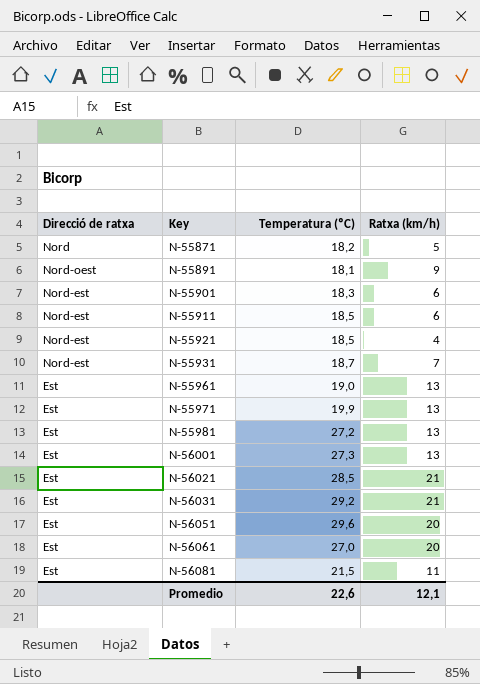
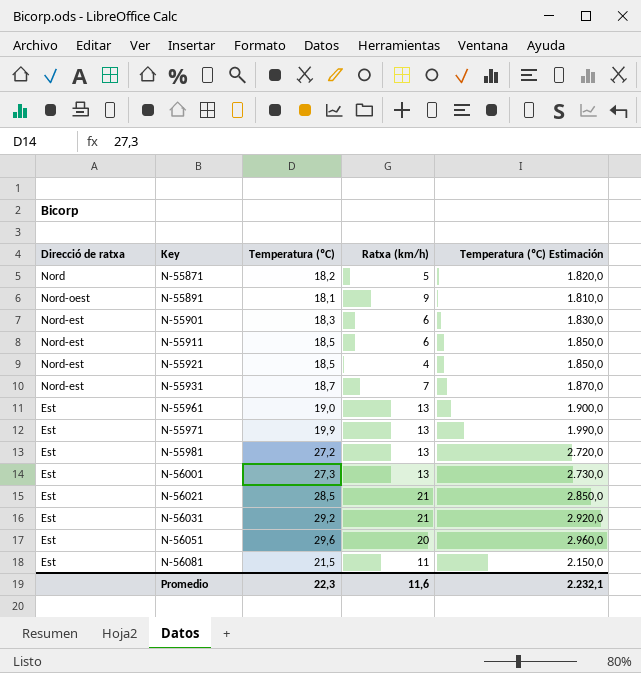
column Temperatura (ºC) Estimación | formula: none -> [Temperatura (ºC)] * 100
row N-56061: Est | 27,0 | 20 -> none
Promedio | Temperatura (ºC): 22,6 -> 22,3
Promedio | Ratxa (km/h): 12,1 -> 11,6

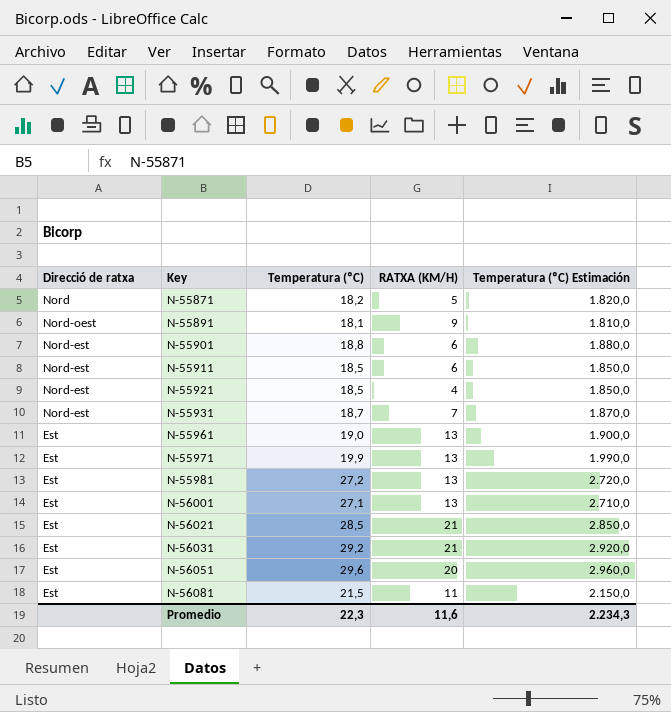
column name: Ratxa (km/h) -> RATXA (KM/H)
N-55901 | Temperatura (ºC): 18,3 -> 18,8
N-55901 | Temperatura (ºC) Estimación: 1.830,0 -> 1.880,0
N-56001 | Temperatura (ºC): 27,3 -> 27,1
N-56001 | Temperatura (ºC) Estimación: 2.730,0 -> 2.710,0
Promedio | Temperatura (ºC) Estimación: 2.232,1 -> 2.234,3

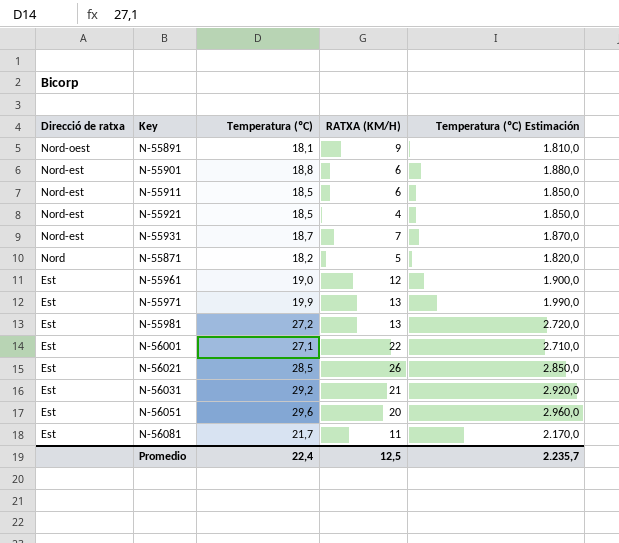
row order: Key ascending -> Direcció de ratxa descending
N-55961 | RATXA (KM/H): 13 -> 12
N-56001 | RATXA (KM/H): 13 -> 22
N-56021 | RATXA (KM/H): 21 -> 26
N-56081 | Temperatura (ºC): 21,5 -> 21,7
N-56081 | Temperatura (ºC) Estimación: 2.150,0 -> 2.170,0
Promedio | Temperatura (ºC): 22,3 -> 22,4
Promedio | RATXA (KM/H): 11,6 -> 12,5
Promedio | Temperatura (ºC) Estimación: 2.234,3 -> 2.235,7

